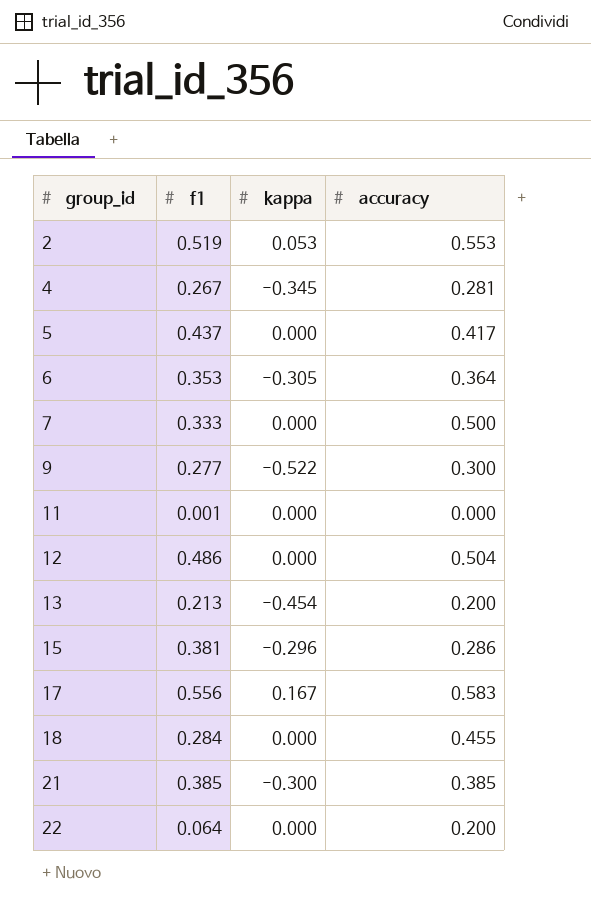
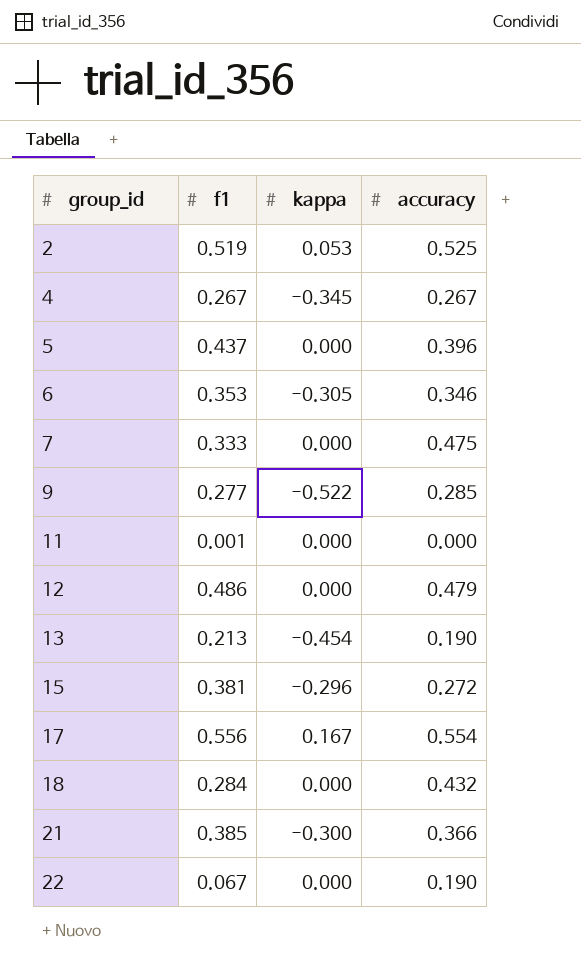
2 | accuracy: 0.553 -> 0.525
4 | accuracy: 0.281 -> 0.267
5 | accuracy: 0.417 -> 0.396
6 | accuracy: 0.364 -> 0.346
7 | accuracy: 0.500 -> 0.475
9 | accuracy: 0.300 -> 0.285
12 | accuracy: 0.504 -> 0.479
13 | accuracy: 0.200 -> 0.190
15 | accuracy: 0.286 -> 0.272
17 | accuracy: 0.583 -> 0.554
18 | accuracy: 0.455 -> 0.432
21 | accuracy: 0.385 -> 0.366
22 | f1: 0.064 -> 0.067
22 | accuracy: 0.200 -> 0.190

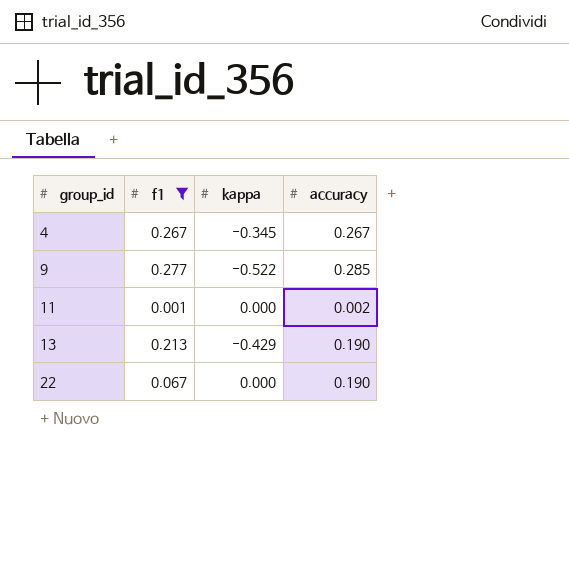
filter: none -> f1 <= 0.277
11 | accuracy: 0.000 -> 0.002
13 | kappa: -0.454 -> -0.429

